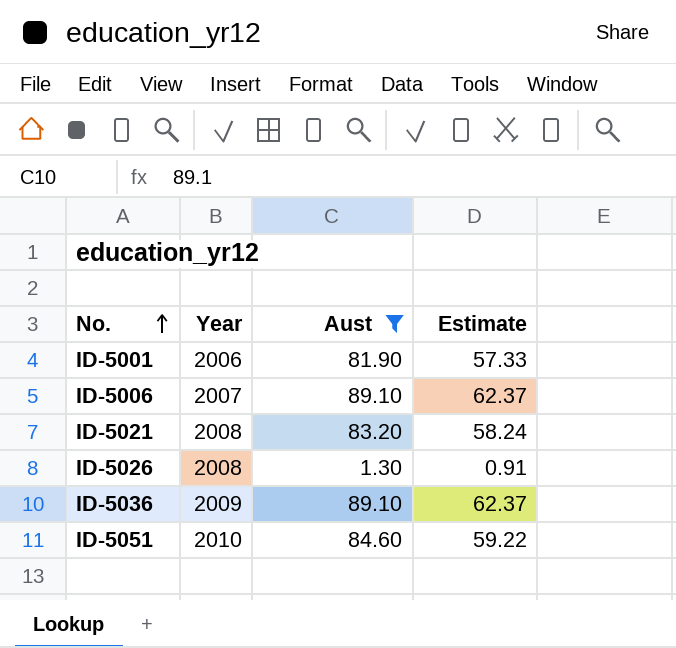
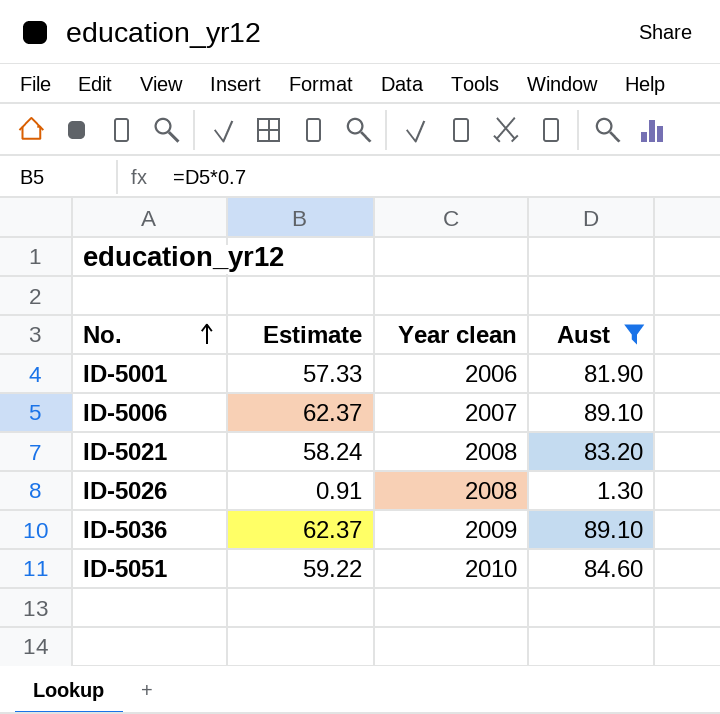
column Estimate | position: 4 -> 2
column name: Year -> Year clean

